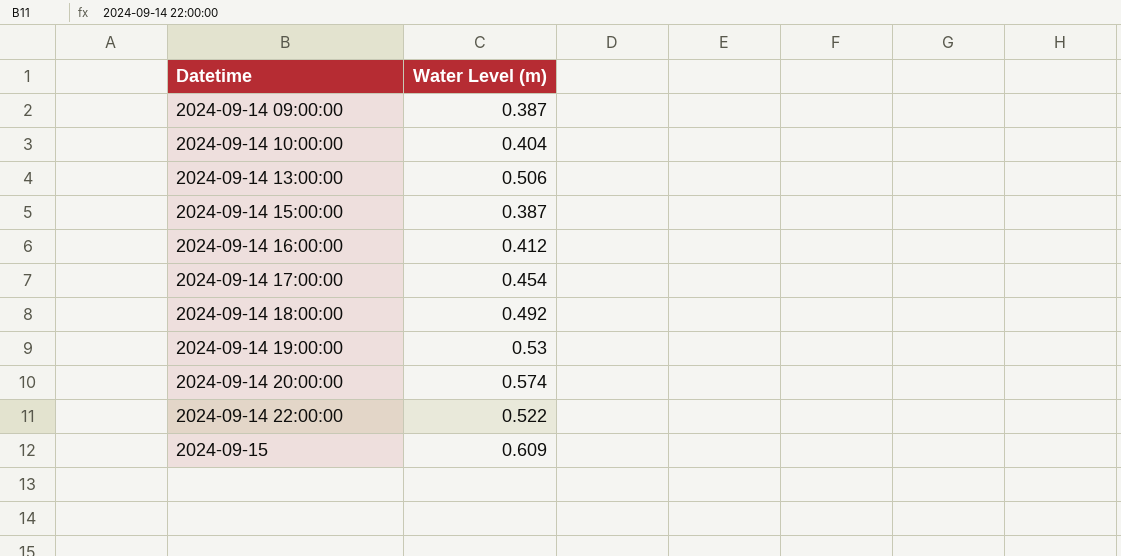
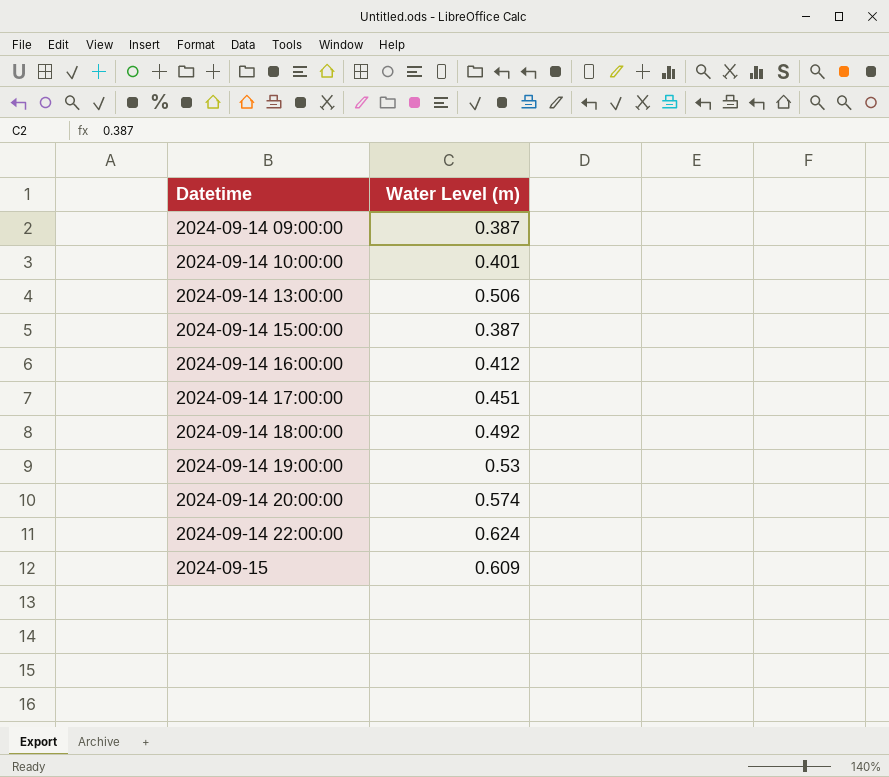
2024-09-14 10:00:00 | Water Level (m): 0.404 -> 0.401
2024-09-14 17:00:00 | Water Level (m): 0.454 -> 0.451
2024-09-14 22:00:00 | Water Level (m): 0.522 -> 0.624

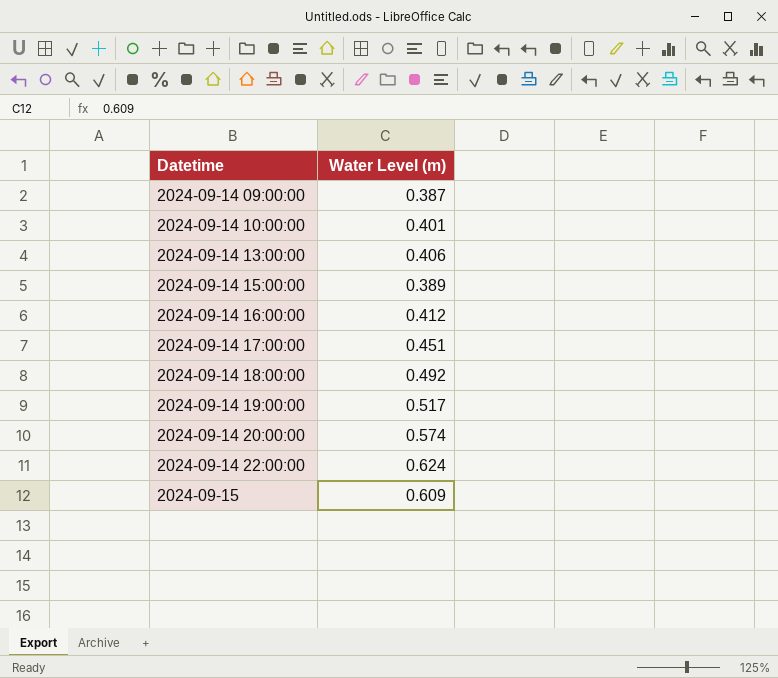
2024-09-14 13:00:00 | Water Level (m): 0.506 -> 0.406
2024-09-14 15:00:00 | Water Level (m): 0.387 -> 0.389
2024-09-14 19:00:00 | Water Level (m): 0.53 -> 0.517

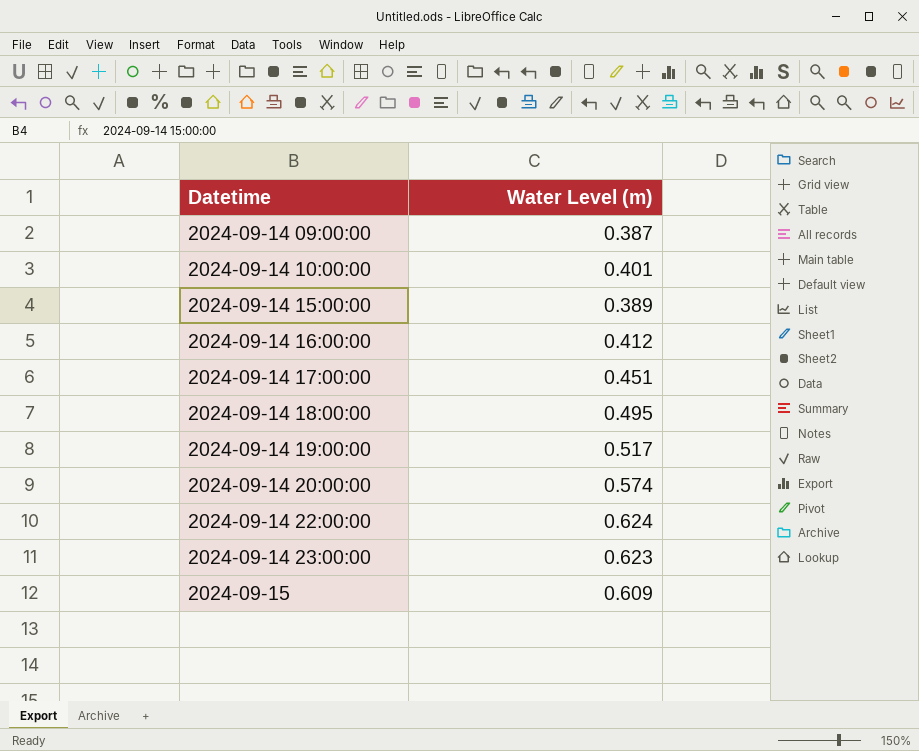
row 2024-09-14 13:00:00: 0.406 -> none
2024-09-14 18:00:00 | Water Level (m): 0.492 -> 0.495
row 2024-09-14 23:00:00: none -> 0.623

